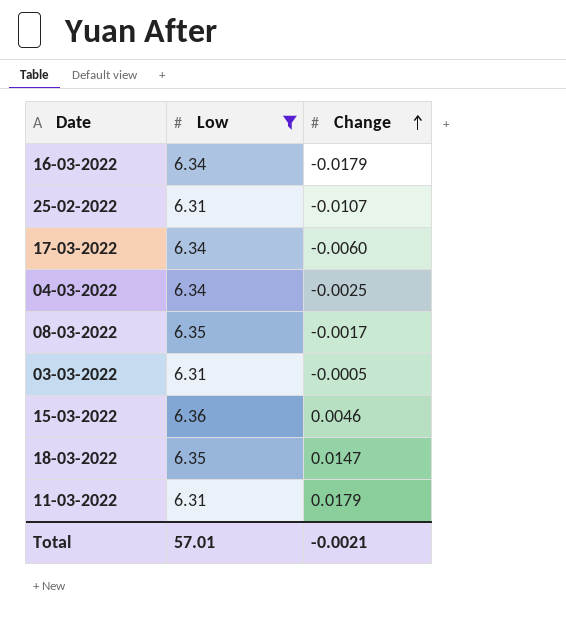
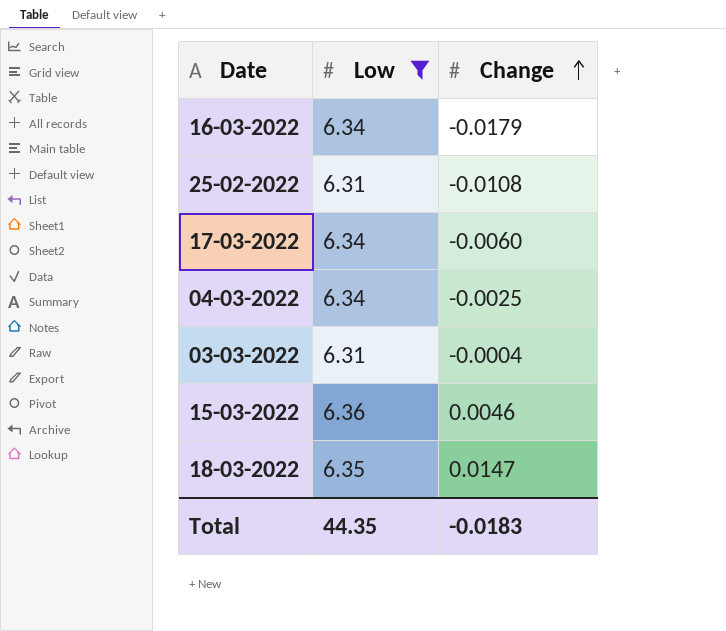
row 08-03-2022: 6.35 | -0.0017 -> none
row 11-03-2022: 6.31 | 0.0179 -> none
25-02-2022 | Change: -0.0107 -> -0.0108
03-03-2022 | Change: -0.0005 -> -0.0004
Total | Low: 57.01 -> 44.35
Total | Change: -0.0021 -> -0.0183

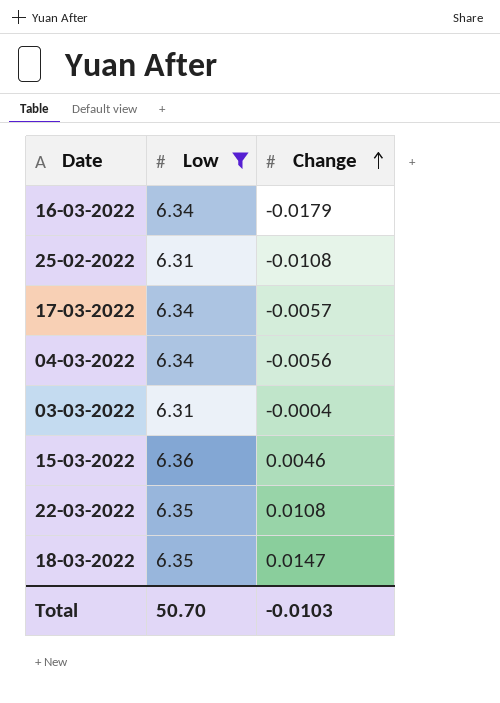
17-03-2022 | Change: -0.0060 -> -0.0057
04-03-2022 | Change: -0.0025 -> -0.0056
row 22-03-2022: none -> 6.35 | 0.0108
Total | Low: 44.35 -> 50.70
Total | Change: -0.0183 -> -0.0103

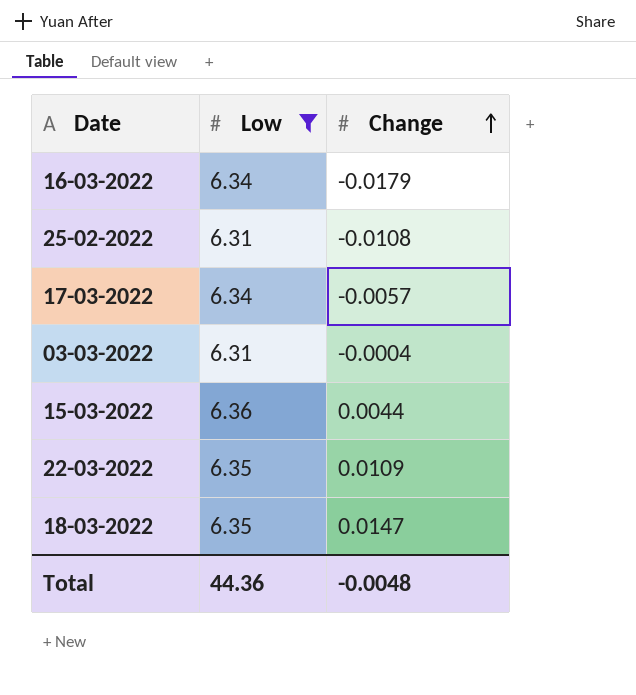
row 04-03-2022: 6.34 | -0.0056 -> none
15-03-2022 | Change: 0.0046 -> 0.0044
22-03-2022 | Change: 0.0108 -> 0.0109
Total | Low: 50.70 -> 44.36
Total | Change: -0.0103 -> -0.0048

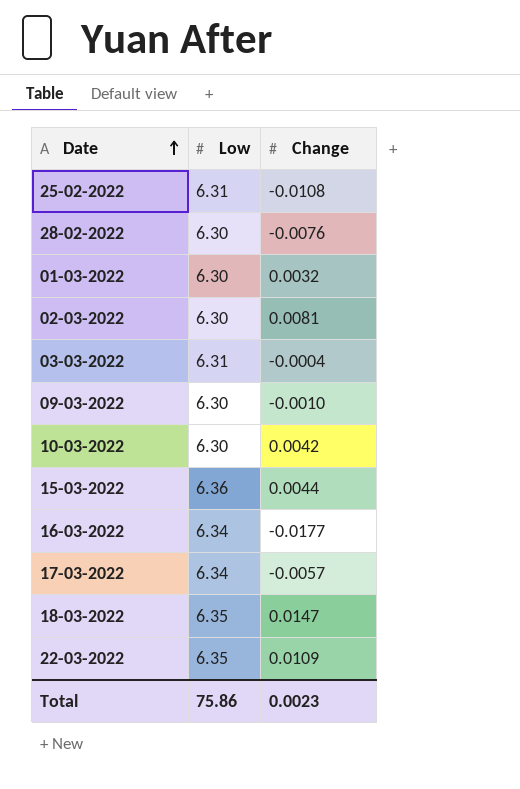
filter: Low != 6.30 -> none
row order: Change ascending -> Date ascending
16-03-2022 | Change: -0.0179 -> -0.0177
Total | Low: 44.36 -> 75.86
Total | Change: -0.0048 -> 0.0023

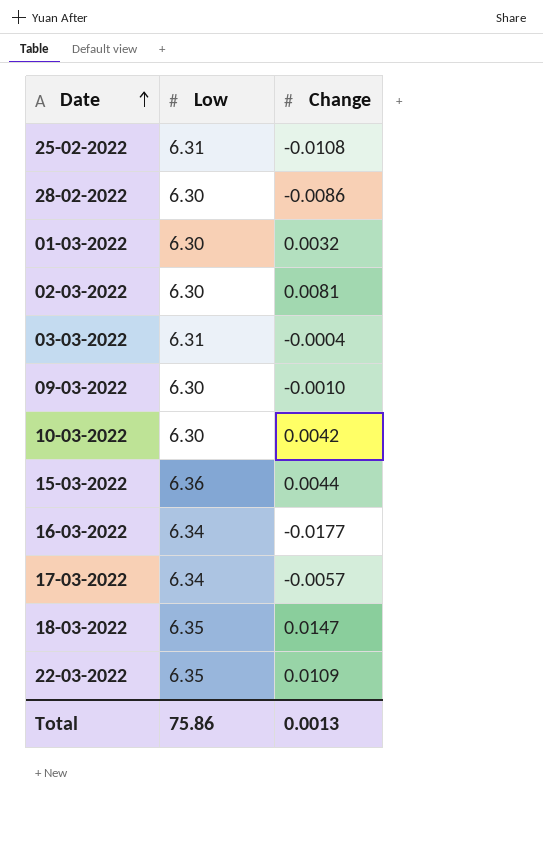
28-02-2022 | Change: -0.0076 -> -0.0086
Total | Change: 0.0023 -> 0.0013

